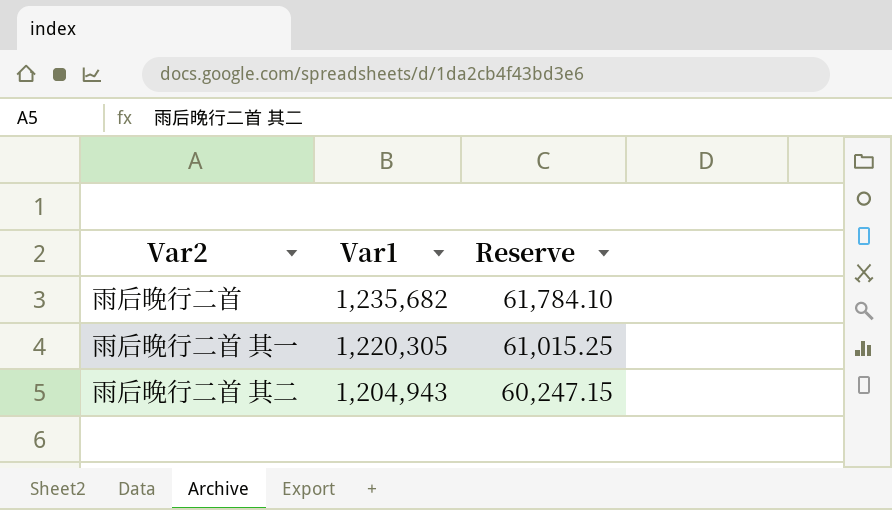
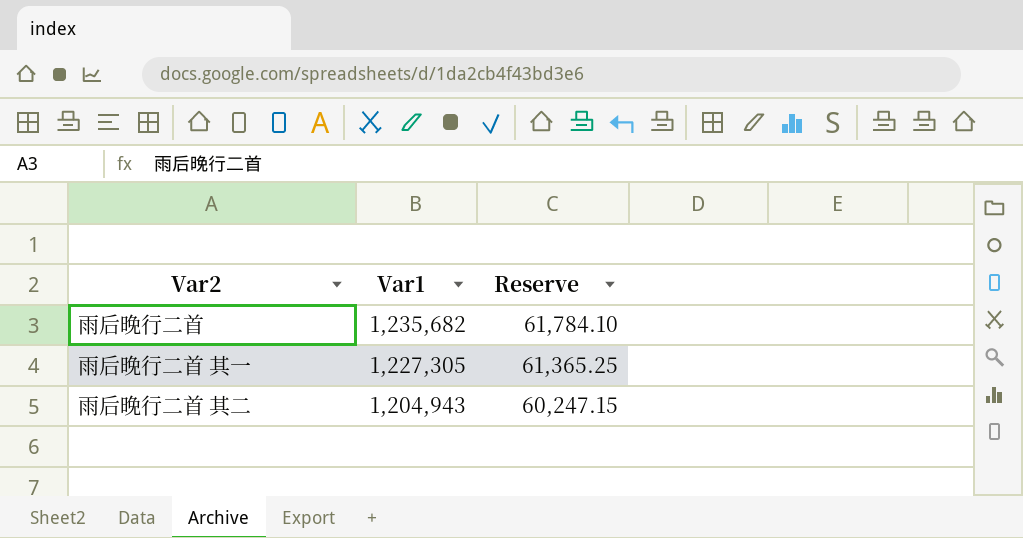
雨后晚行二首 其一 | Var1: 1,220,305 -> 1,227,305
雨后晚行二首 其一 | Reserve: 61,015.25 -> 61,365.25

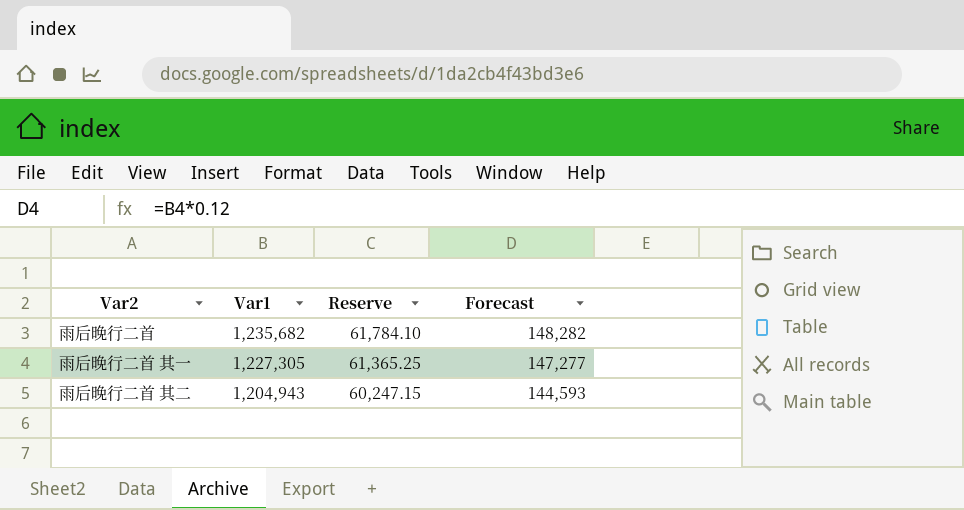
column Forecast | formula: none -> [Var1] * 0.12

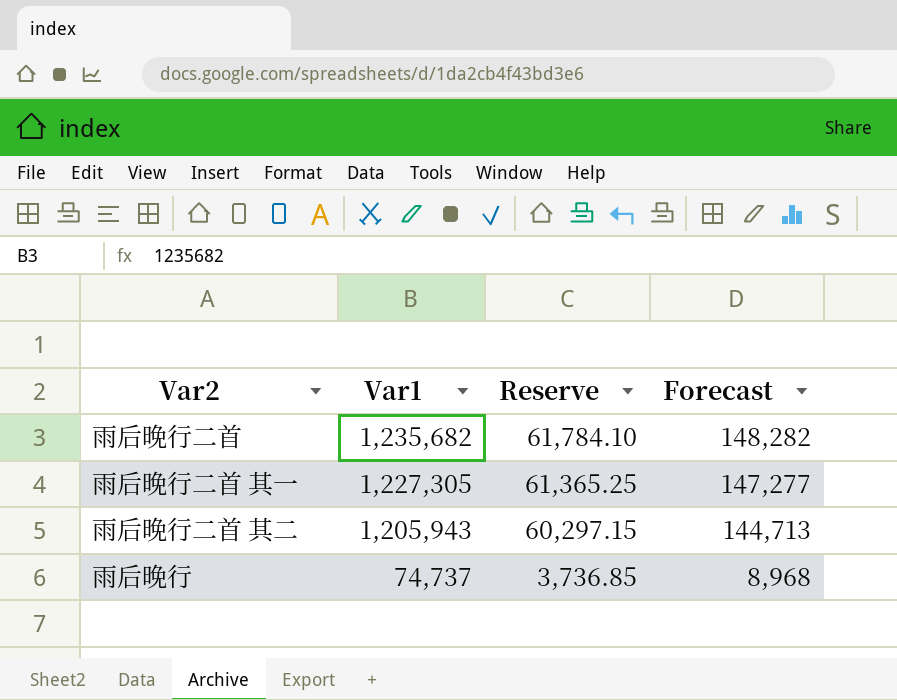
雨后晚行二首 其二 | Var1: 1,204,943 -> 1,205,943
雨后晚行二首 其二 | Reserve: 60,247.15 -> 60,297.15
雨后晚行二首 其二 | Forecast: 144,593 -> 144,713
row 雨后晚行: none -> 74,737 | 3,736.85 | 8,968

